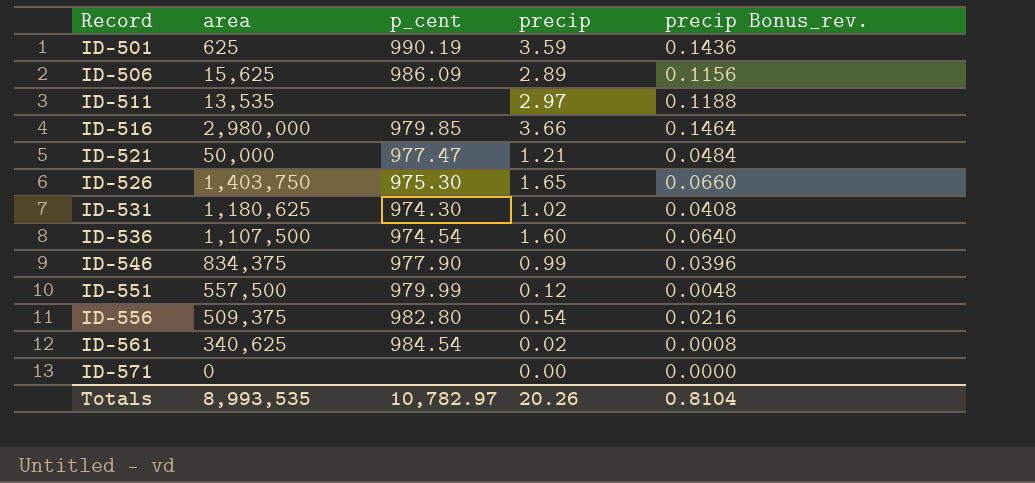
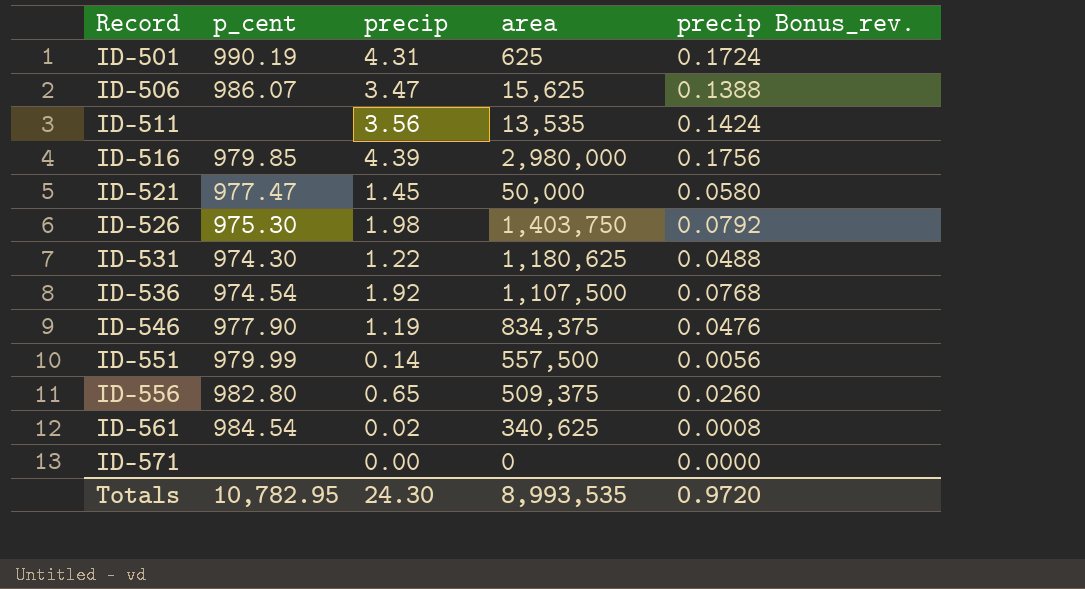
column area | position: 2 -> 4
ID-501 | precip: 3.59 -> 4.31
ID-501 | precip Bonus_rev.: 0.1436 -> 0.1724
ID-506 | p_cent: 986.09 -> 986.07
ID-506 | precip: 2.89 -> 3.47
ID-506 | precip Bonus_rev.: 0.1156 -> 0.1388
ID-511 | precip: 2.97 -> 3.56
ID-511 | precip Bonus_rev.: 0.1188 -> 0.1424
ID-516 | precip: 3.66 -> 4.39
ID-516 | precip Bonus_rev.: 0.1464 -> 0.1756
ID-521 | precip: 1.21 -> 1.45
ID-521 | precip Bonus_rev.: 0.0484 -> 0.0580
ID-526 | precip: 1.65 -> 1.98
ID-526 | precip Bonus_rev.: 0.0660 -> 0.0792
ID-531 | precip: 1.02 -> 1.22
ID-531 | precip Bonus_rev.: 0.0408 -> 0.0488
ID-536 | precip: 1.60 -> 1.92
ID-536 | precip Bonus_rev.: 0.0640 -> 0.0768
ID-546 | precip: 0.99 -> 1.19
ID-546 | precip Bonus_rev.: 0.0396 -> 0.0476
ID-551 | precip: 0.12 -> 0.14
ID-551 | precip Bonus_rev.: 0.0048 -> 0.0056
ID-556 | precip: 0.54 -> 0.65
ID-556 | precip Bonus_rev.: 0.0216 -> 0.0260
Totals | p_cent: 10,782.97 -> 10,782.95
Totals | precip: 20.26 -> 24.30
Totals | precip Bonus_rev.: 0.8104 -> 0.9720

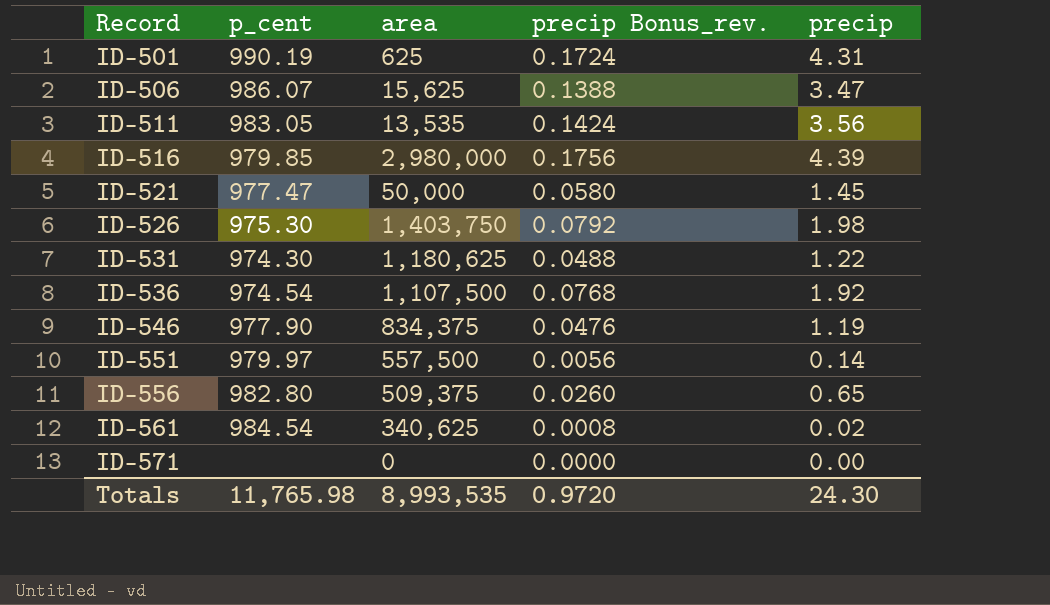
column precip | position: 3 -> 5
ID-511 | p_cent: none -> 983.05
ID-551 | p_cent: 979.99 -> 979.97
Totals | p_cent: 10,782.95 -> 11,765.98

